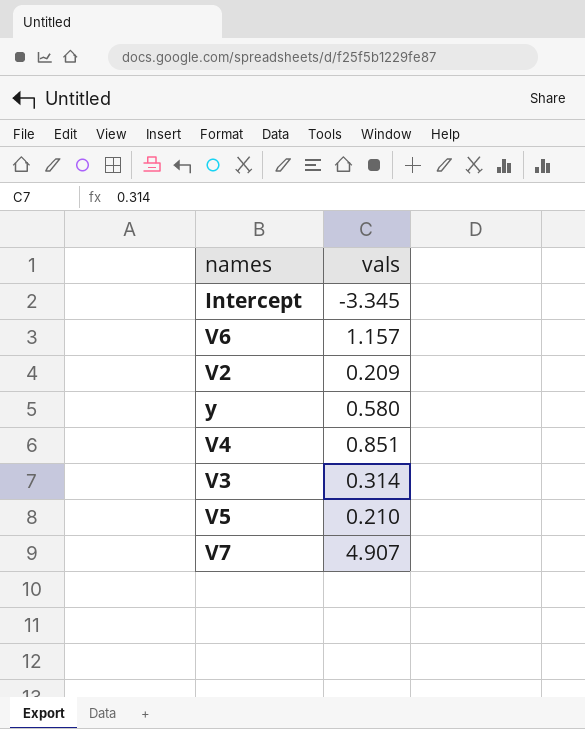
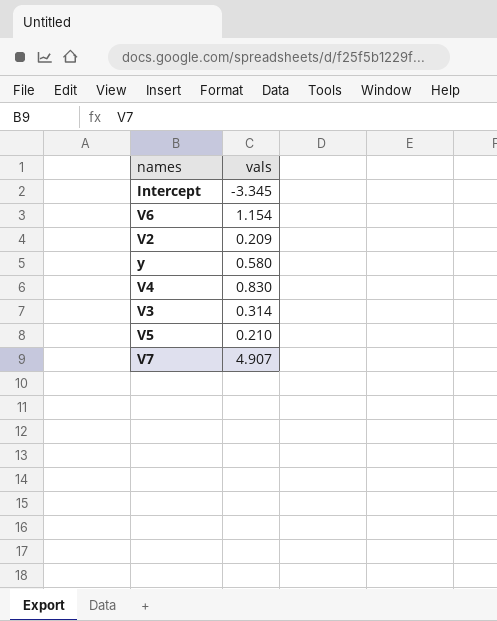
V6 | vals: 1.157 -> 1.154
V4 | vals: 0.851 -> 0.830

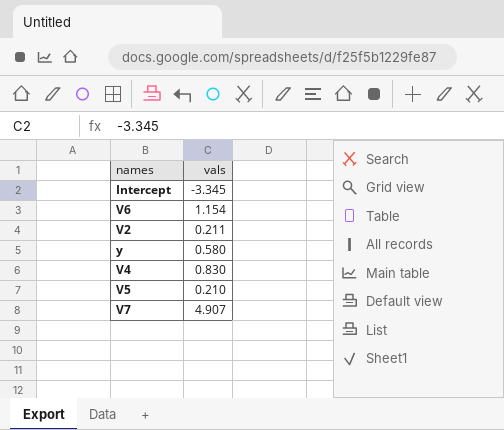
row V3: 0.314 -> none
V2 | vals: 0.209 -> 0.211

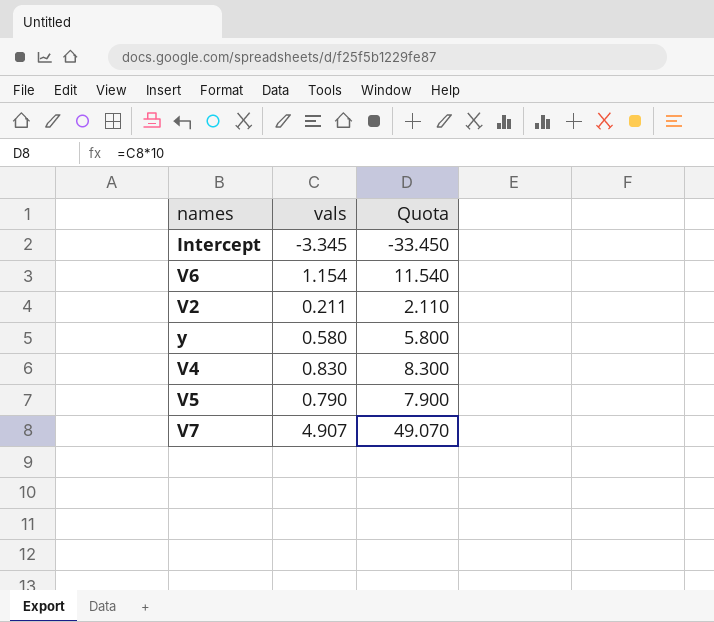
column Quota | formula: none -> [vals] * 10
V5 | vals: 0.210 -> 0.790

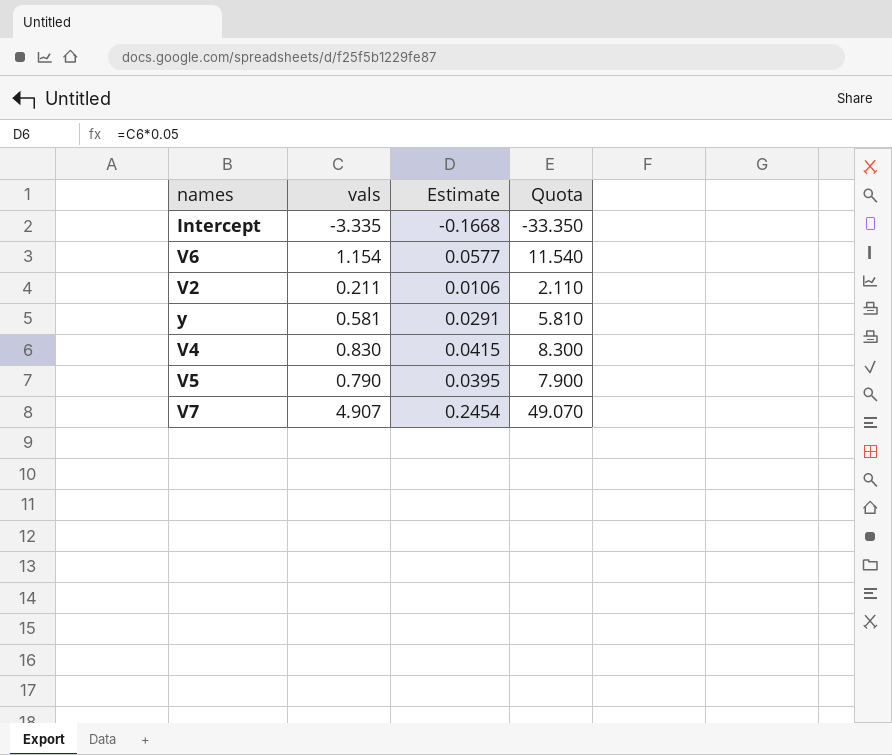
column Estimate | formula: none -> [vals] * 0.05
Intercept | vals: -3.345 -> -3.335
Intercept | Quota: -33.450 -> -33.350
y | vals: 0.580 -> 0.581
y | Quota: 5.800 -> 5.810

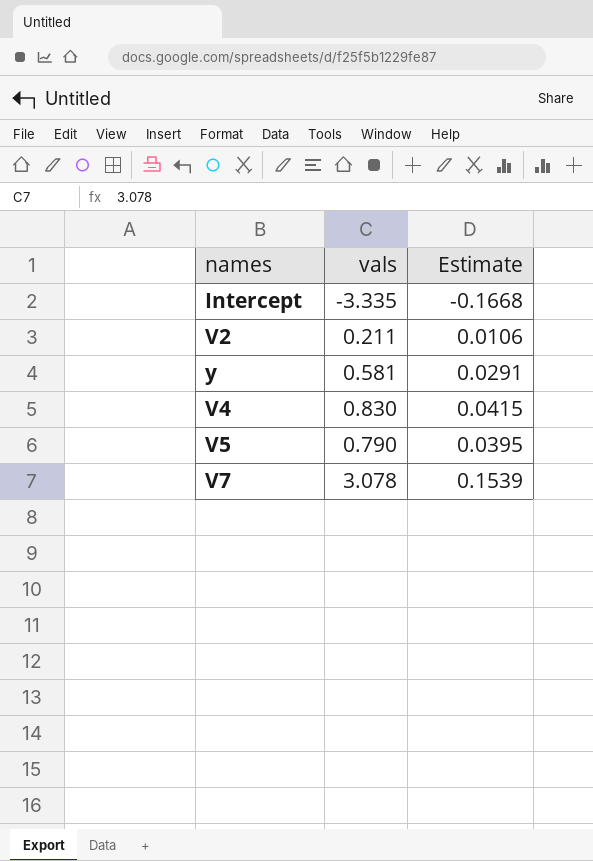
column Quota | formula: [vals] * 10 -> none
row V6: 1.154 | 0.0577 | 11.540 -> none
V7 | vals: 4.907 -> 3.078
V7 | Estimate: 0.2454 -> 0.1539

